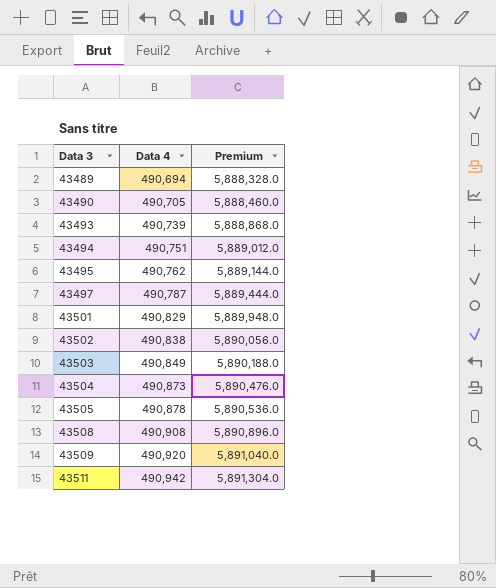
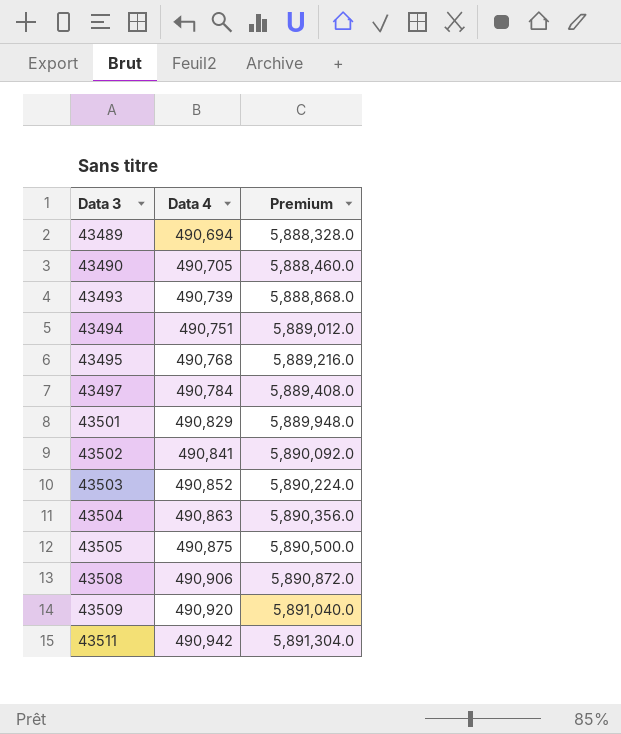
43495 | Data 4: 490,762 -> 490,768
43495 | Premium: 5,889,144.0 -> 5,889,216.0
43497 | Data 4: 490,787 -> 490,784
43497 | Premium: 5,889,444.0 -> 5,889,408.0
43502 | Data 4: 490,838 -> 490,841
43502 | Premium: 5,890,056.0 -> 5,890,092.0
43503 | Data 4: 490,849 -> 490,852
43503 | Premium: 5,890,188.0 -> 5,890,224.0
43504 | Data 4: 490,873 -> 490,863
43504 | Premium: 5,890,476.0 -> 5,890,356.0
43505 | Data 4: 490,878 -> 490,875
43505 | Premium: 5,890,536.0 -> 5,890,500.0
43508 | Data 4: 490,908 -> 490,906
43508 | Premium: 5,890,896.0 -> 5,890,872.0

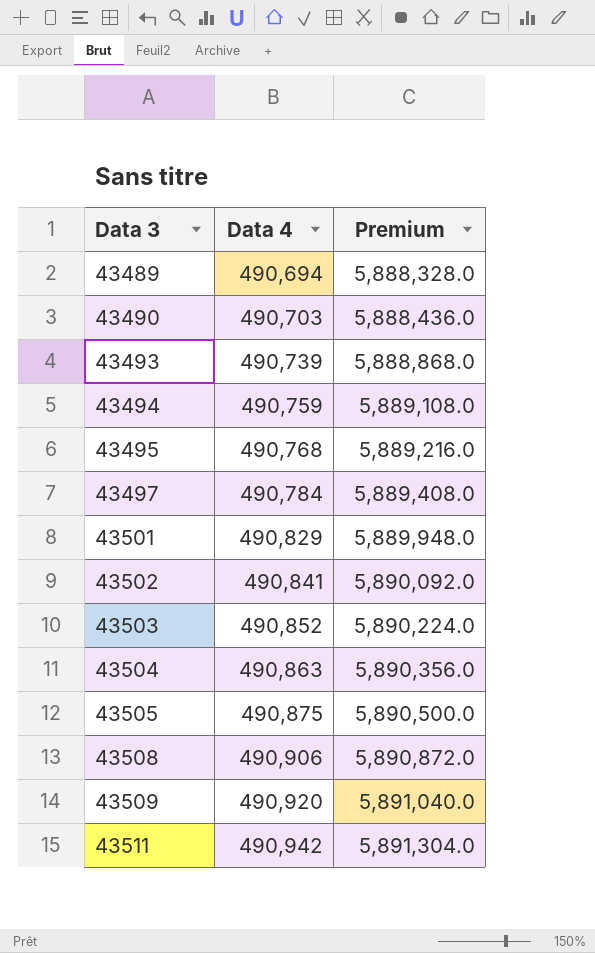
43490 | Data 4: 490,705 -> 490,703
43490 | Premium: 5,888,460.0 -> 5,888,436.0
43494 | Data 4: 490,751 -> 490,759
43494 | Premium: 5,889,012.0 -> 5,889,108.0

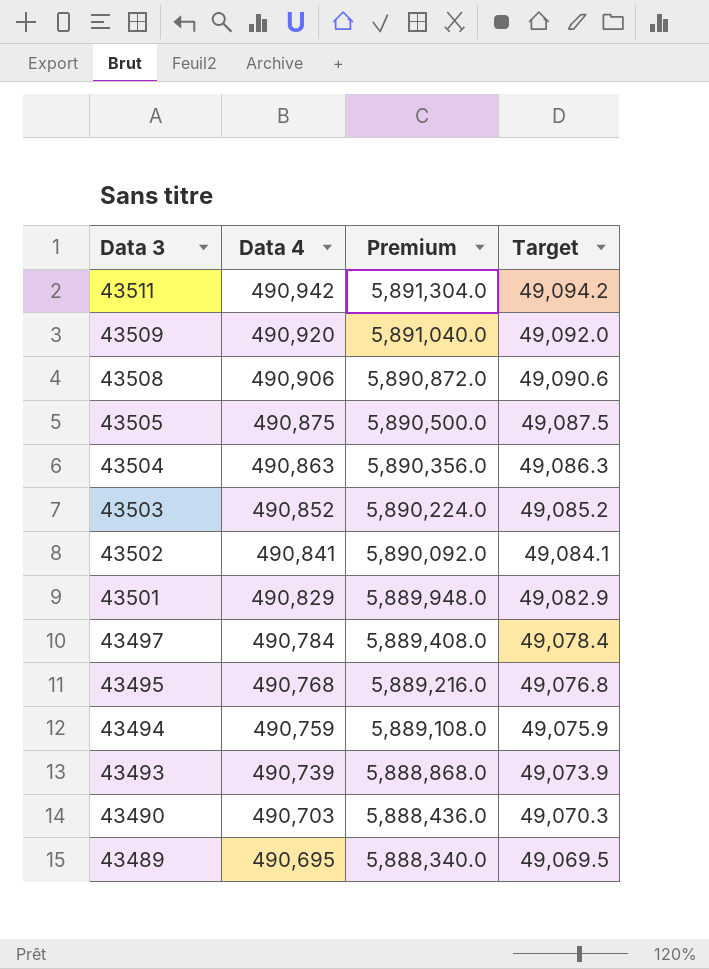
row order: Data 3 ascending -> Data 3 descending
column Target | formula: none -> [Data 4] * 0.1
43489 | Data 4: 490,694 -> 490,695
43489 | Premium: 5,888,328.0 -> 5,888,340.0

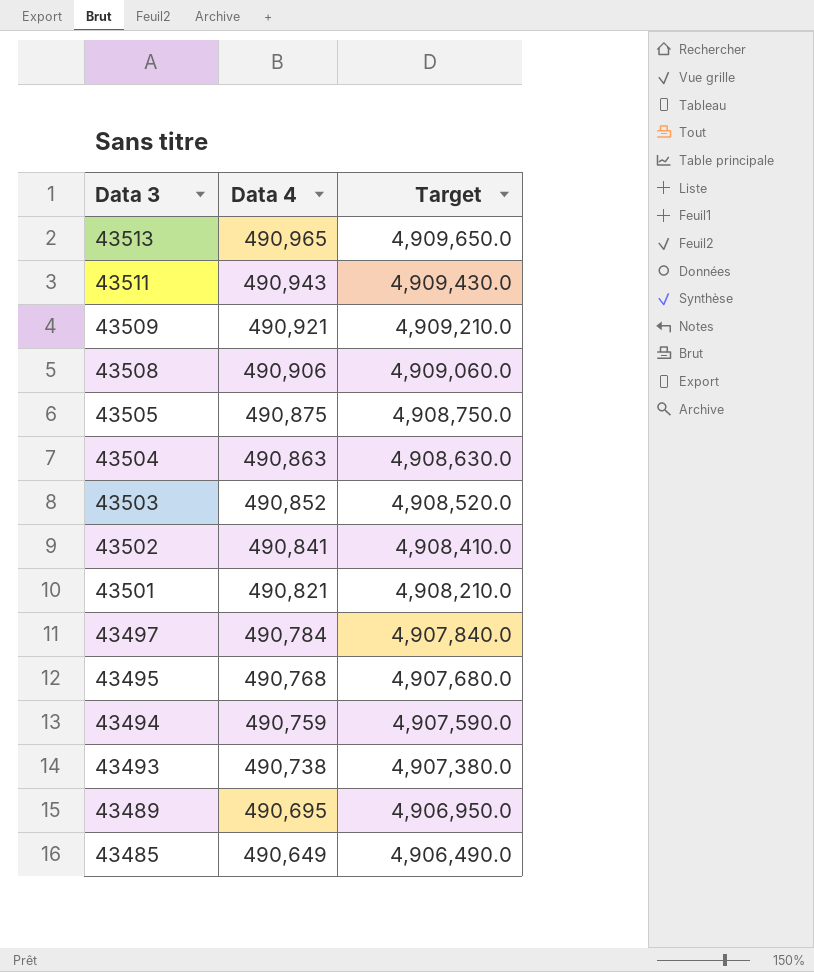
column Premium | formula: [Data 4] * 12 -> none
column Target | formula: [Data 4] * 0.1 -> [Data 4] * 10
row 43490: 490,703 | 5,888,436.0 | 49,070.3 -> none
row 43513: none -> 490,965 | 4,909,650.0
43511 | Data 4: 490,942 -> 490,943
43509 | Data 4: 490,920 -> 490,921
43501 | Data 4: 490,829 -> 490,821
43493 | Data 4: 490,739 -> 490,738
row 43485: none -> 490,649 | 4,906,490.0

